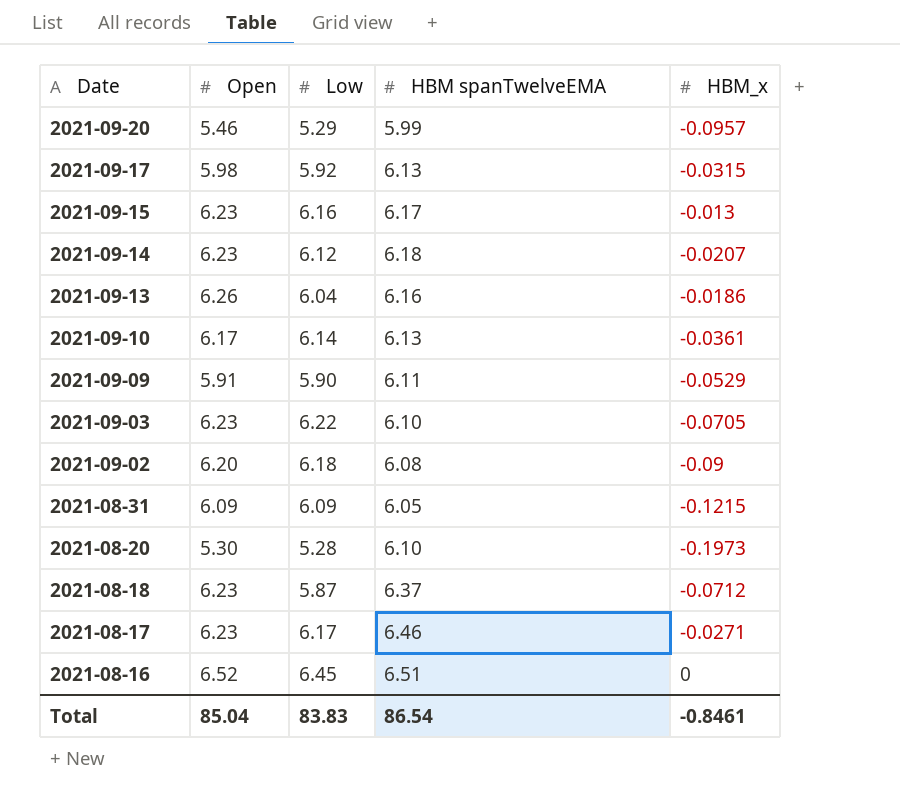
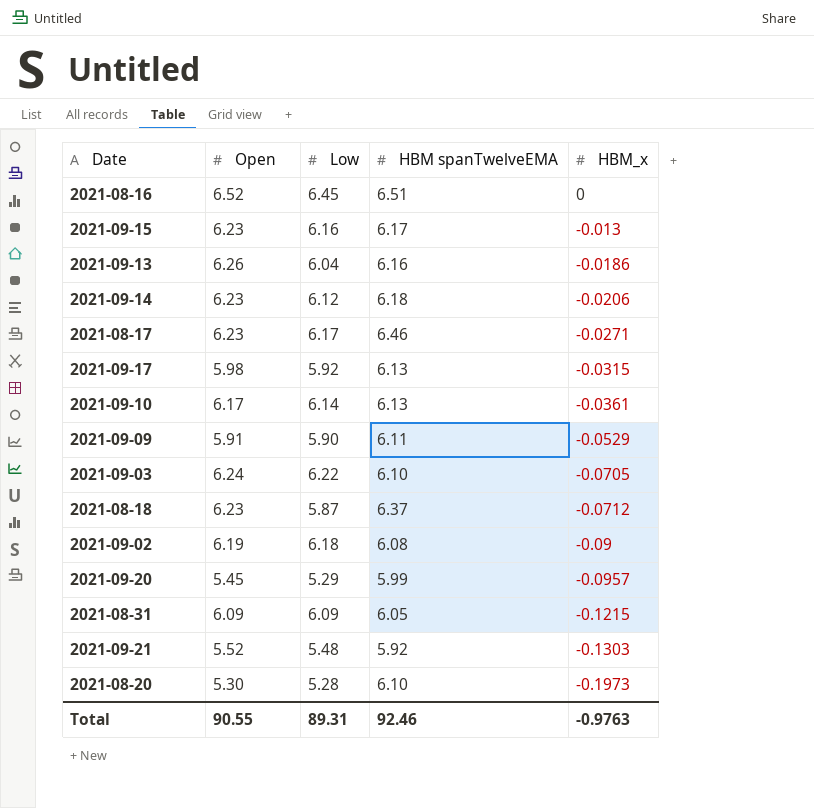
row order: Date descending -> HBM_x descending
2021-09-14 | HBM_x: -0.0207 -> -0.0206
2021-09-03 | Open: 6.23 -> 6.24
2021-09-02 | Open: 6.20 -> 6.19
2021-09-20 | Open: 5.46 -> 5.45
row 2021-09-21: none -> 5.52 | 5.48 | 5.92 | -0.1303
Total | Open: 85.04 -> 90.55
Total | Low: 83.83 -> 89.31
Total | HBM spanTwelveEMA: 86.54 -> 92.46
Total | HBM_x: -0.8461 -> -0.9763

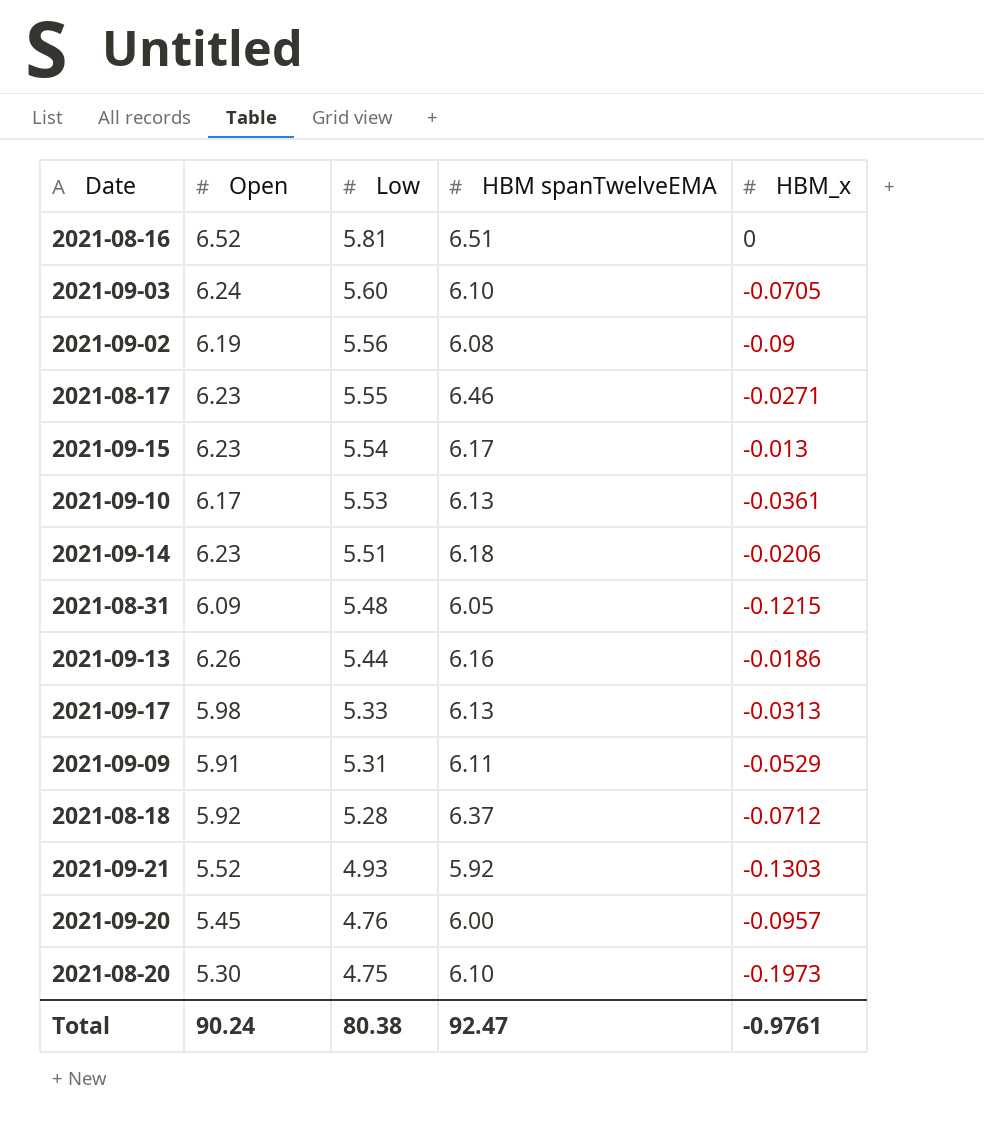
row order: HBM_x descending -> Low descending
2021-08-16 | Low: 6.45 -> 5.81
2021-09-03 | Low: 6.22 -> 5.60
2021-09-02 | Low: 6.18 -> 5.56
2021-08-17 | Low: 6.17 -> 5.55
2021-09-15 | Low: 6.16 -> 5.54
2021-09-10 | Low: 6.14 -> 5.53
2021-09-14 | Low: 6.12 -> 5.51
2021-08-31 | Low: 6.09 -> 5.48
2021-09-13 | Low: 6.04 -> 5.44
2021-09-17 | Low: 5.92 -> 5.33
2021-09-17 | HBM_x: -0.0315 -> -0.0313
2021-09-09 | Low: 5.90 -> 5.31
2021-08-18 | Open: 6.23 -> 5.92
2021-08-18 | Low: 5.87 -> 5.28
2021-09-21 | Low: 5.48 -> 4.93
2021-09-20 | Low: 5.29 -> 4.76
2021-09-20 | HBM spanTwelveEMA: 5.99 -> 6.00
2021-08-20 | Low: 5.28 -> 4.75
Total | Open: 90.55 -> 90.24
Total | Low: 89.31 -> 80.38
Total | HBM spanTwelveEMA: 92.46 -> 92.47
Total | HBM_x: -0.9763 -> -0.9761

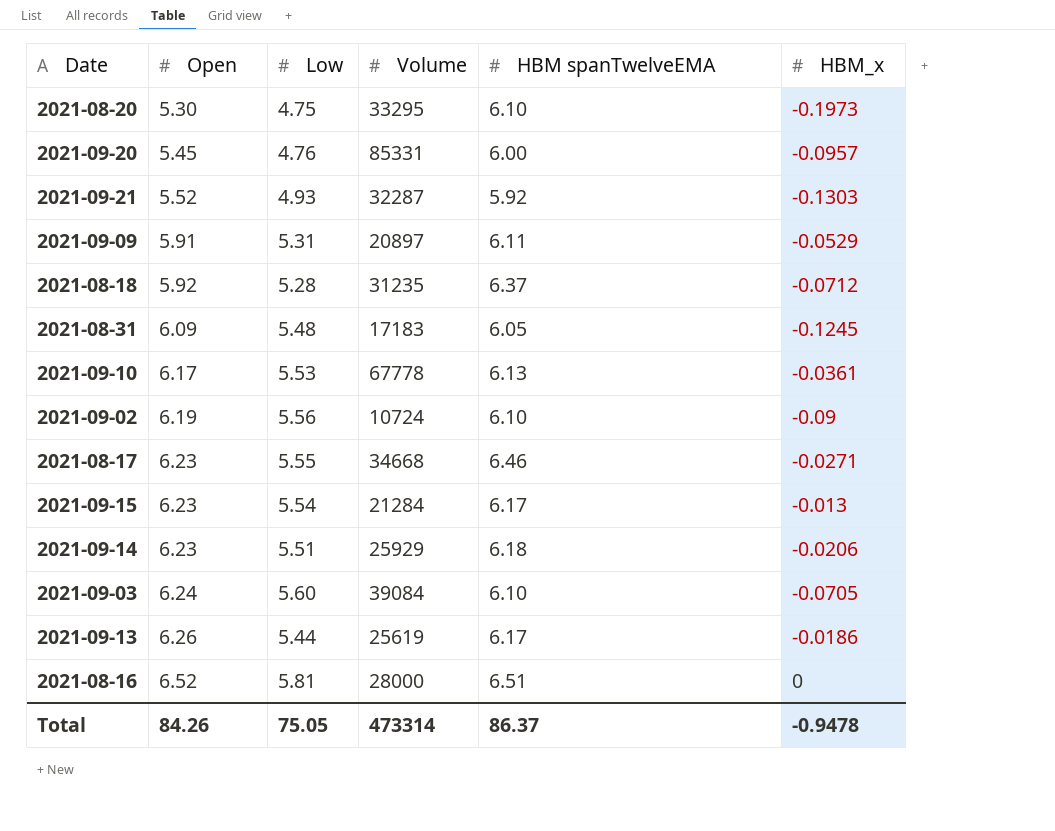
row order: Low descending -> Open ascending
column Volume | position: none -> 4
row 2021-09-17: 5.98 | 5.33 | 6.13 | -0.0313 -> none
2021-08-31 | HBM_x: -0.1215 -> -0.1245
2021-09-02 | HBM spanTwelveEMA: 6.08 -> 6.10
2021-09-13 | HBM spanTwelveEMA: 6.16 -> 6.17
Total | Open: 90.24 -> 84.26
Total | Low: 80.38 -> 75.05
Total | HBM spanTwelveEMA: 92.47 -> 86.37
Total | HBM_x: -0.9761 -> -0.9478

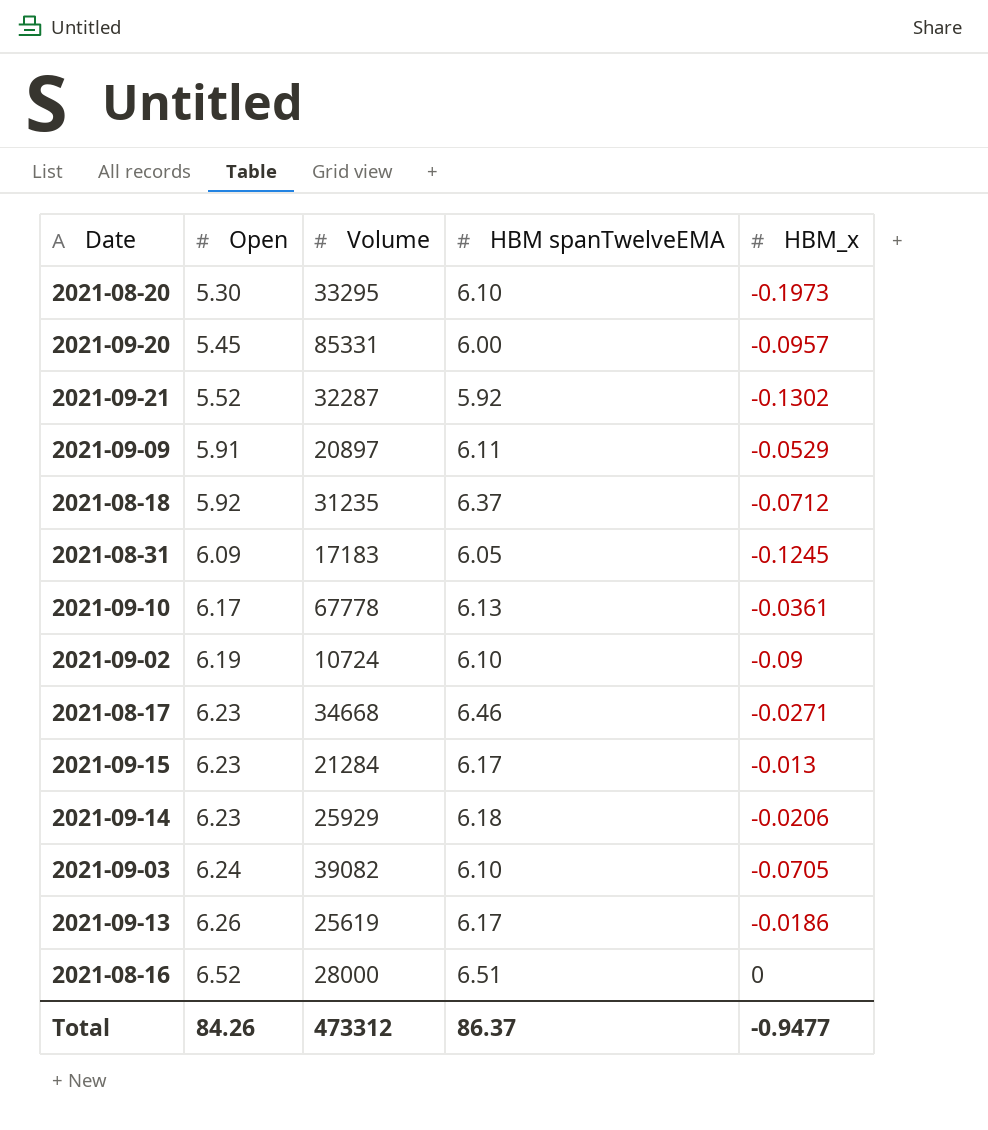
column Low | position: 3 -> none
2021-09-21 | HBM_x: -0.1303 -> -0.1302
2021-09-03 | Volume: 39084 -> 39082
Total | Volume: 473314 -> 473312
Total | HBM_x: -0.9478 -> -0.9477

